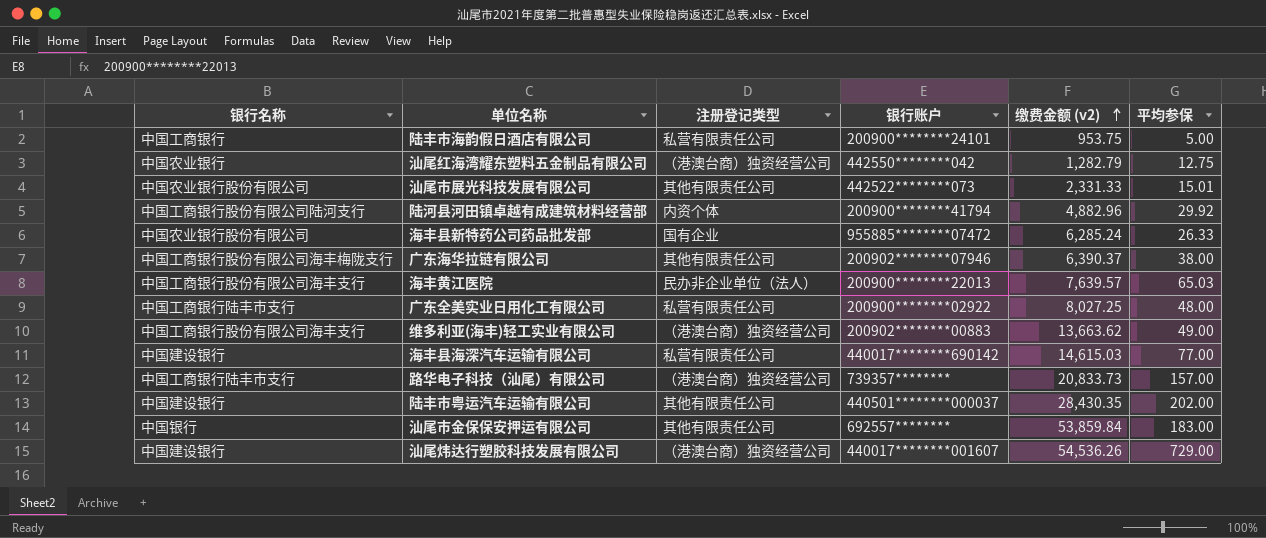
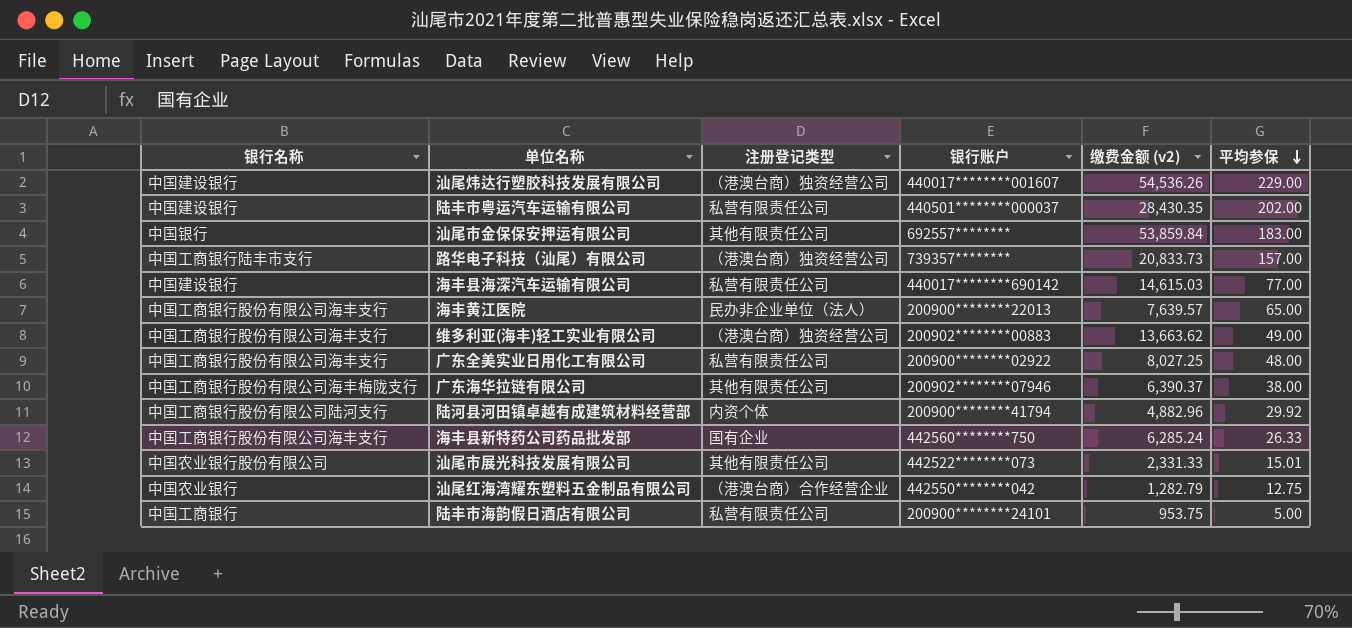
row order: 缴费金额 (v2) ascending -> 平均参保 descending
汕尾炜达行塑胶科技发展有限公司 | 平均参保: 729.00 -> 229.00
陆丰市粤运汽车运输有限公司 | 注册登记类型: 其他有限责任公司 -> 私营有限责任公司
海丰黄江医院 | 平均参保: 65.03 -> 65.00
广东全美实业日用化工有限公司 | 银行名称: 中国工商银行陆丰市支行 -> 中国工商银行股份有限公司海丰支行
海丰县新特药公司药品批发部 | 银行名称: 中国农业银行股份有限公司 -> 中国工商银行股份有限公司海丰支行
海丰县新特药公司药品批发部 | 银行账户: 955885********07472 -> 442560********750
汕尾红海湾耀东塑料五金制品有限公司 | 注册登记类型: （港澳台商）独资经营公司 -> （港澳台商）合作经营企业

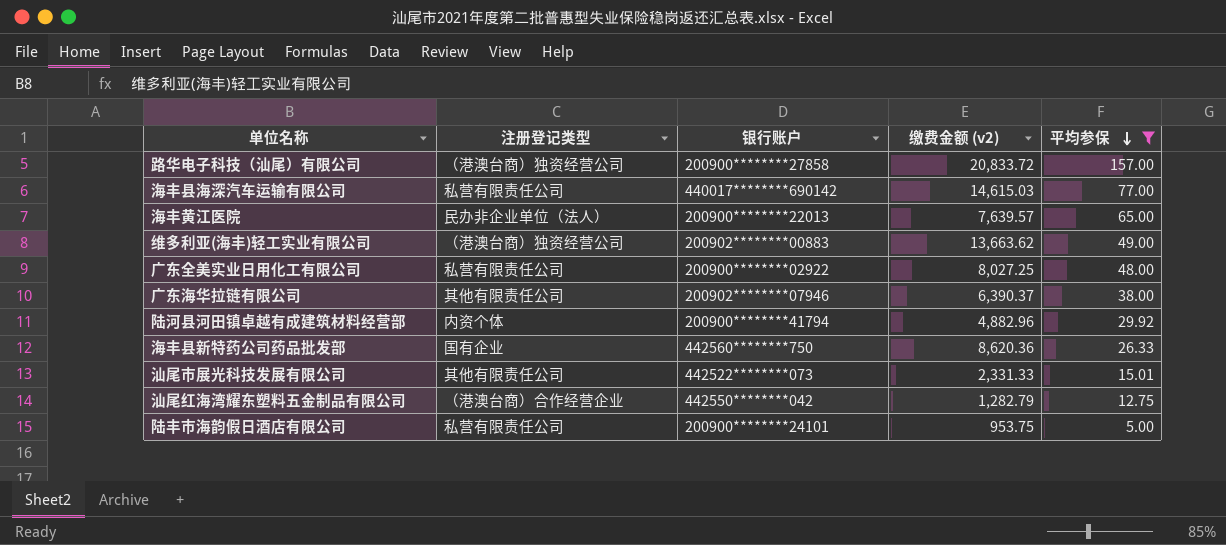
filter: none -> 平均参保 <= 157.00
column 银行名称 | position: 1 -> none
路华电子科技（汕尾）有限公司 | 银行账户: 739357******** -> 200900********27858
路华电子科技（汕尾）有限公司 | 缴费金额 (v2): 20,833.73 -> 20,833.72
海丰县新特药公司药品批发部 | 缴费金额 (v2): 6,285.24 -> 8,620.36

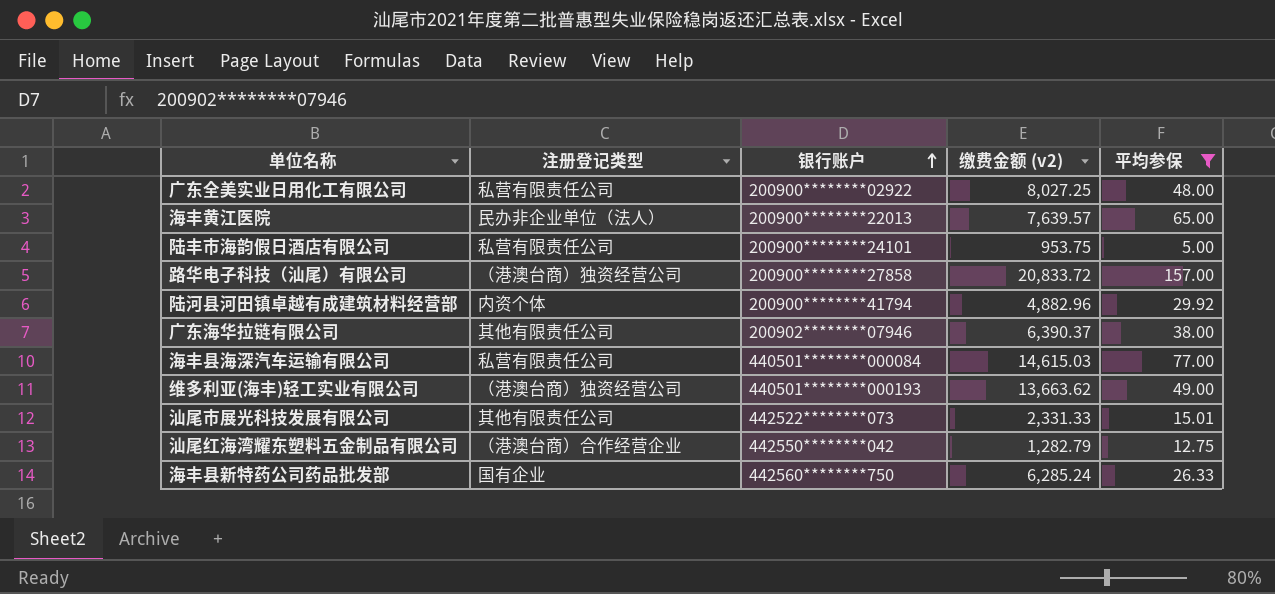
row order: 平均参保 descending -> 银行账户 ascending
海丰县海深汽车运输有限公司 | 银行账户: 440017********690142 -> 440501********000084
维多利亚(海丰)轻工实业有限公司 | 银行账户: 200902********00883 -> 440501********000193
海丰县新特药公司药品批发部 | 缴费金额 (v2): 8,620.36 -> 6,285.24

